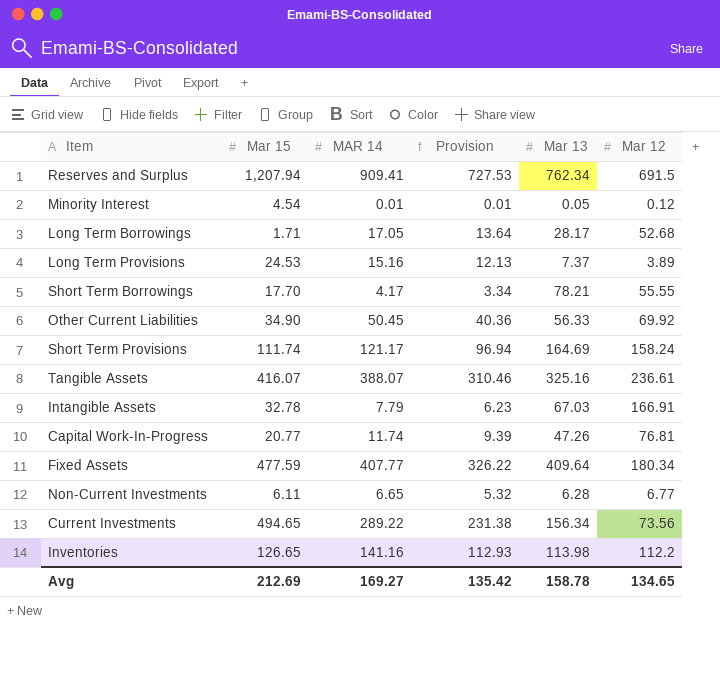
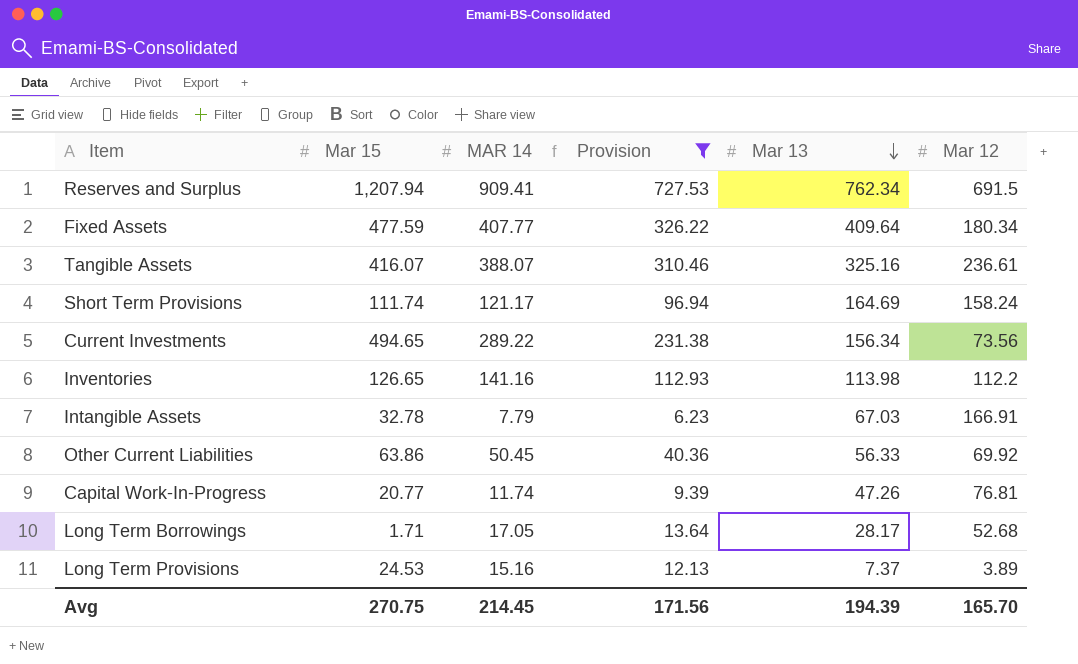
filter: none -> Provision >= 6.23
row order: none -> Mar 13 descending
Other Current Liabilities | Mar 15: 34.90 -> 63.86
Avg | Mar 15: 212.69 -> 270.75
Avg | MAR 14: 169.27 -> 214.45
Avg | Provision: 135.42 -> 171.56
Avg | Mar 13: 158.78 -> 194.39
Avg | Mar 12: 134.65 -> 165.70

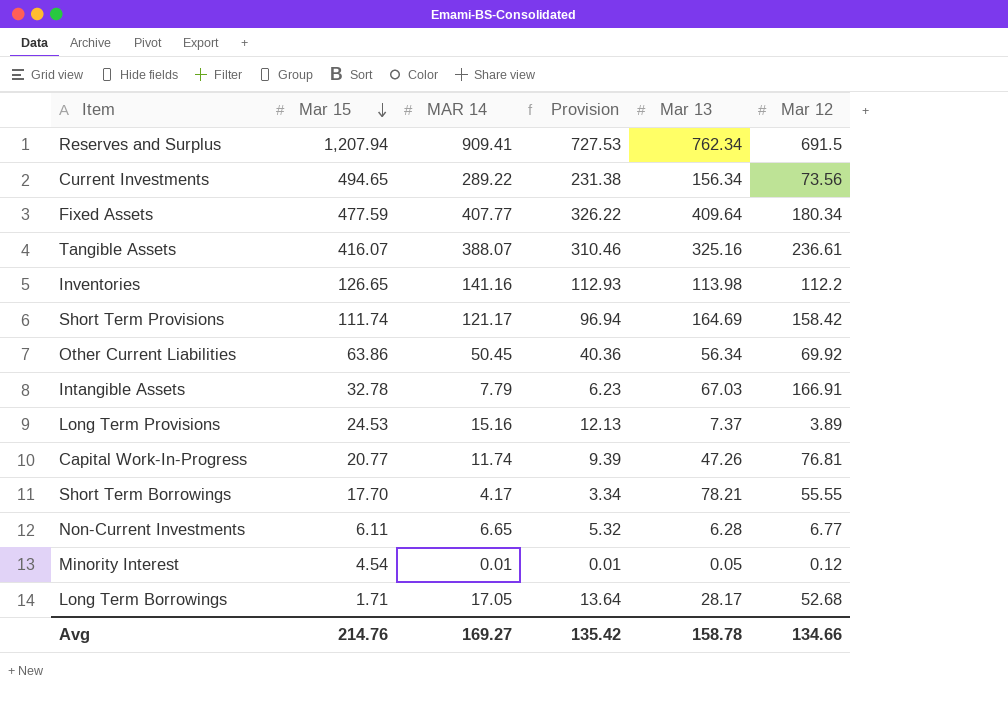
filter: Provision >= 6.23 -> none
row order: Mar 13 descending -> Mar 15 descending
Short Term Provisions | Mar 12: 158.24 -> 158.42
Other Current Liabilities | Mar 13: 56.33 -> 56.34
Avg | Mar 15: 270.75 -> 214.76
Avg | MAR 14: 214.45 -> 169.27
Avg | Provision: 171.56 -> 135.42
Avg | Mar 13: 194.39 -> 158.78
Avg | Mar 12: 165.70 -> 134.66

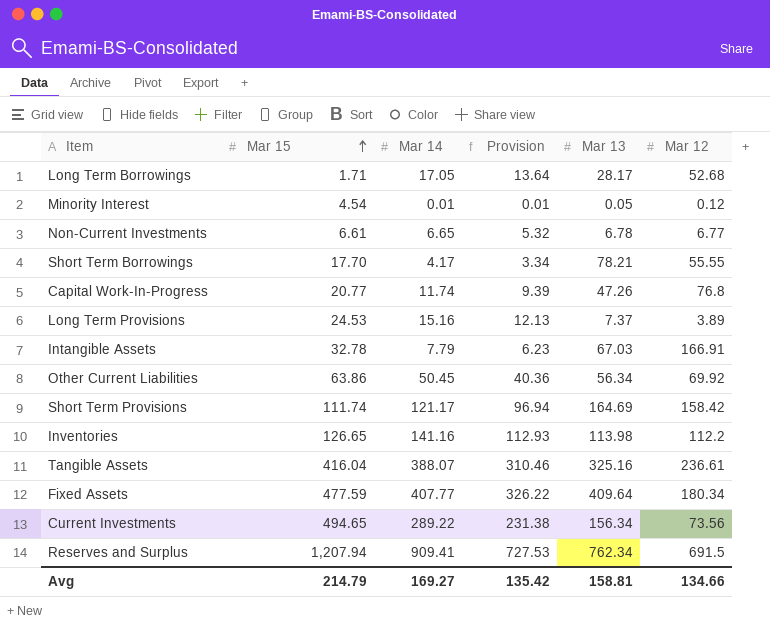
row order: Mar 15 descending -> Mar 15 ascending
column name: MAR 14 -> Mar 14
Non-Current Investments | Mar 15: 6.11 -> 6.61
Non-Current Investments | Mar 13: 6.28 -> 6.78
Capital Work-In-Progress | Mar 12: 76.81 -> 76.8
Tangible Assets | Mar 15: 416.07 -> 416.04
Avg | Mar 15: 214.76 -> 214.79
Avg | Mar 13: 158.78 -> 158.81

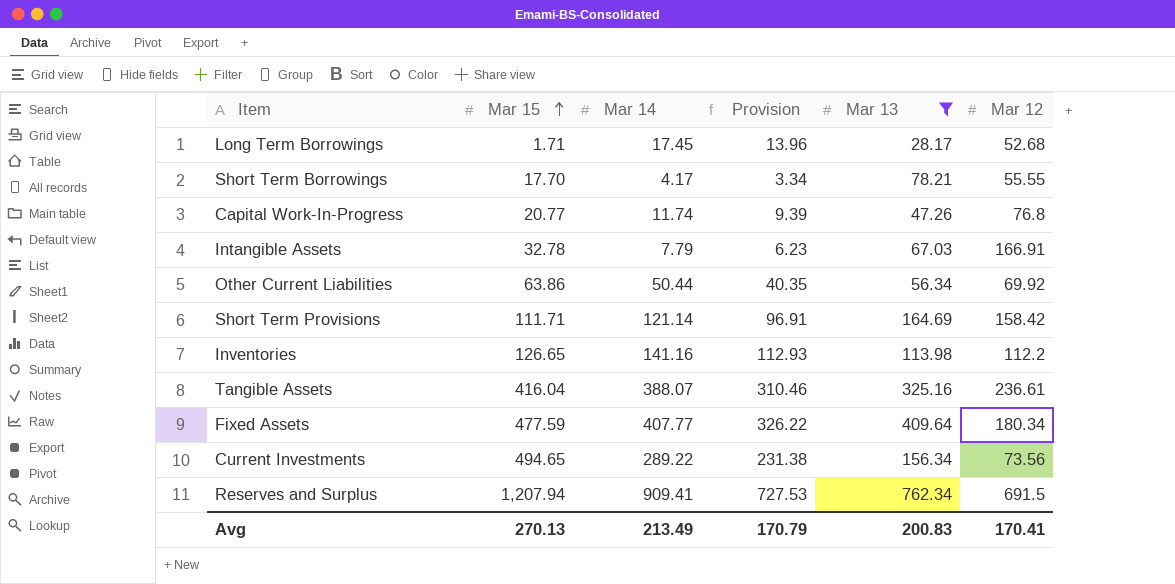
filter: none -> Mar 13 >= 28.17
Long Term Borrowings | Mar 14: 17.05 -> 17.45
Long Term Borrowings | Provision: 13.64 -> 13.96
Other Current Liabilities | Mar 14: 50.45 -> 50.44
Other Current Liabilities | Provision: 40.36 -> 40.35
Short Term Provisions | Mar 15: 111.74 -> 111.71
Short Term Provisions | Mar 14: 121.17 -> 121.14
Short Term Provisions | Provision: 96.94 -> 96.91
Avg | Mar 15: 214.79 -> 270.13
Avg | Mar 14: 169.27 -> 213.49
Avg | Provision: 135.42 -> 170.79
Avg | Mar 13: 158.81 -> 200.83
Avg | Mar 12: 134.66 -> 170.41

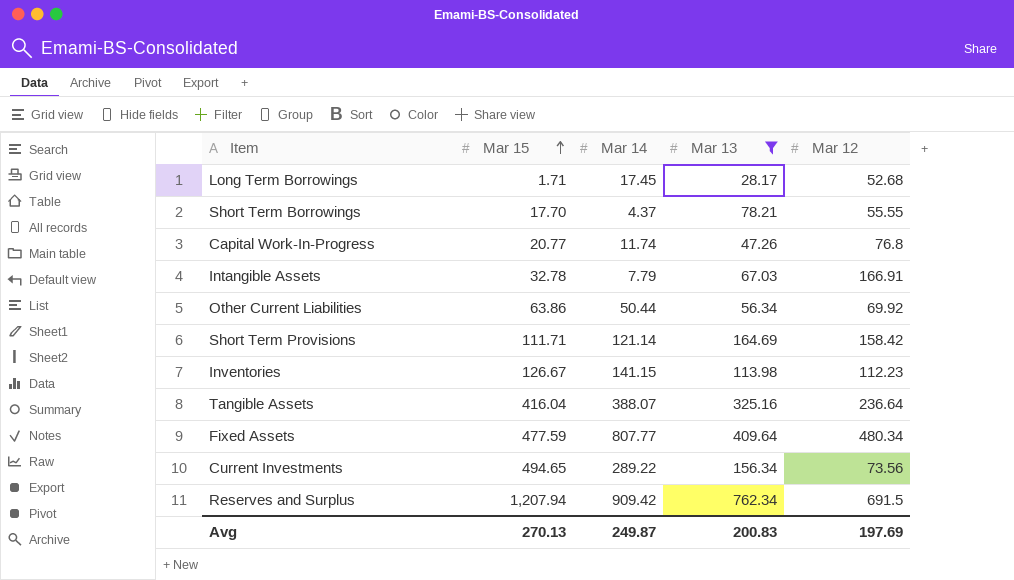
column Provision | formula: [Mar 14] * 0.8 -> none
Short Term Borrowings | Mar 14: 4.17 -> 4.37
Inventories | Mar 15: 126.65 -> 126.67
Inventories | Mar 14: 141.16 -> 141.15
Inventories | Mar 12: 112.2 -> 112.23
Tangible Assets | Mar 12: 236.61 -> 236.64
Fixed Assets | Mar 14: 407.77 -> 807.77
Fixed Assets | Mar 12: 180.34 -> 480.34
Reserves and Surplus | Mar 14: 909.41 -> 909.42
Avg | Mar 14: 213.49 -> 249.87
Avg | Mar 12: 170.41 -> 197.69

